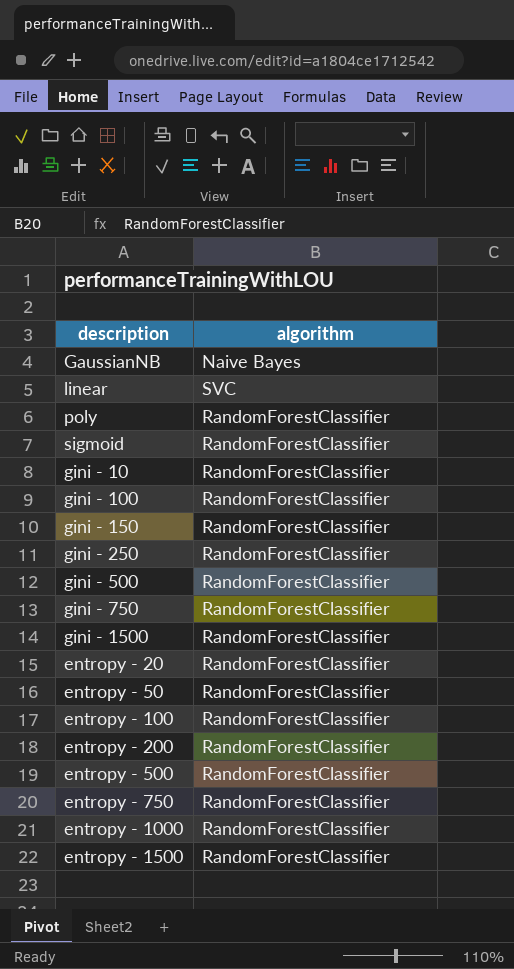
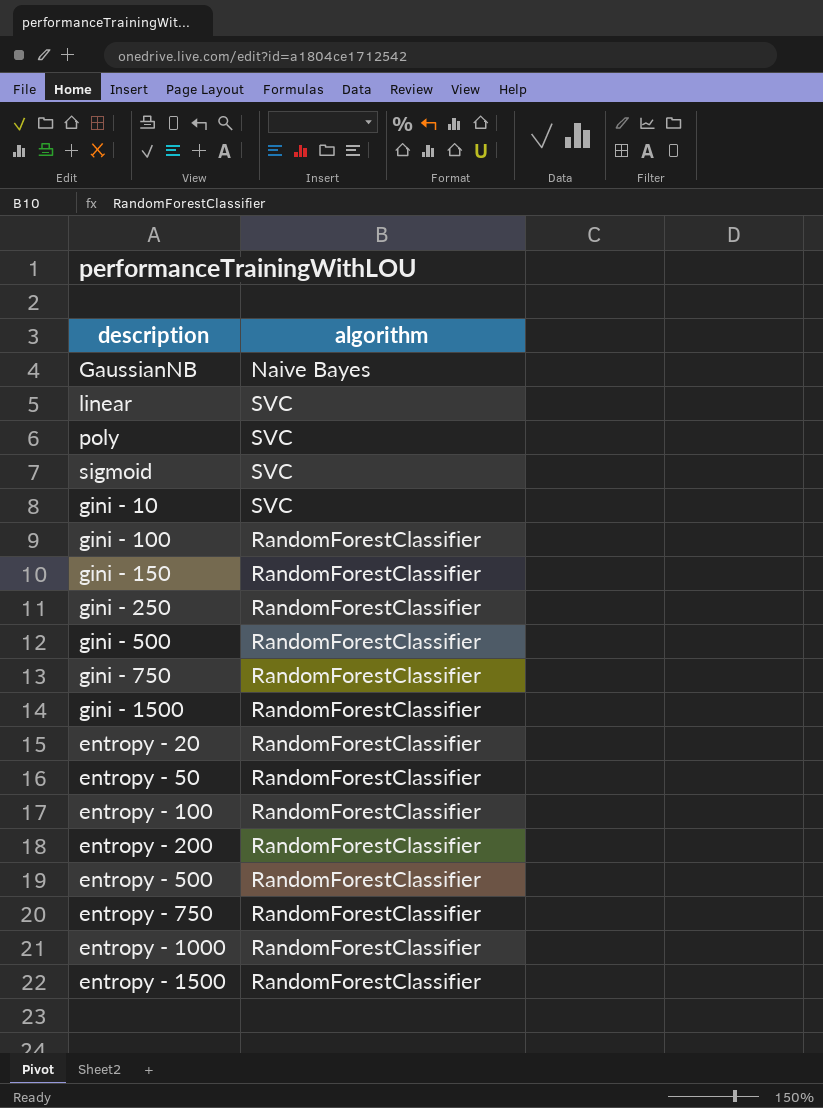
poly | algorithm: RandomForestClassifier -> SVC
sigmoid | algorithm: RandomForestClassifier -> SVC
gini - 10 | algorithm: RandomForestClassifier -> SVC

